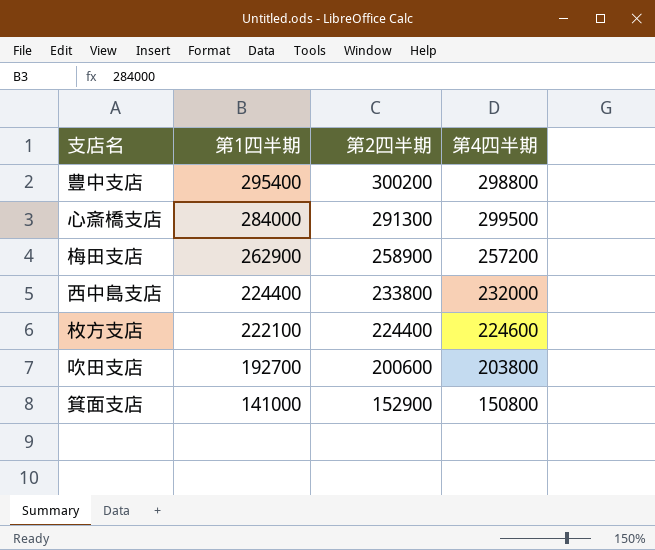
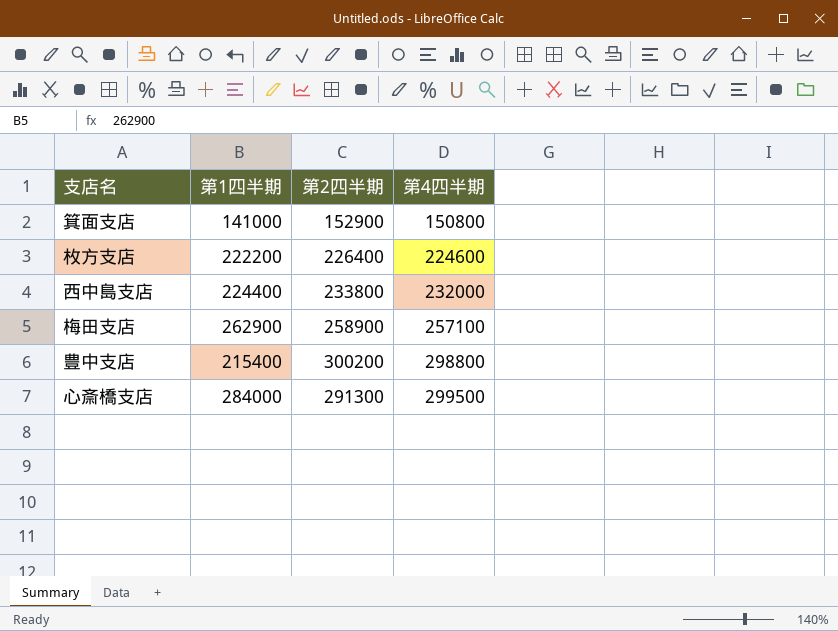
row order: 第1四半期 descending -> 第4四半期 ascending
row 吹田支店: 192700 | 200600 | 203800 -> none
枚方支店 | 第1四半期: 222100 -> 222200
枚方支店 | 第2四半期: 224400 -> 226400
梅田支店 | 第4四半期: 257200 -> 257100
豊中支店 | 第1四半期: 295400 -> 215400

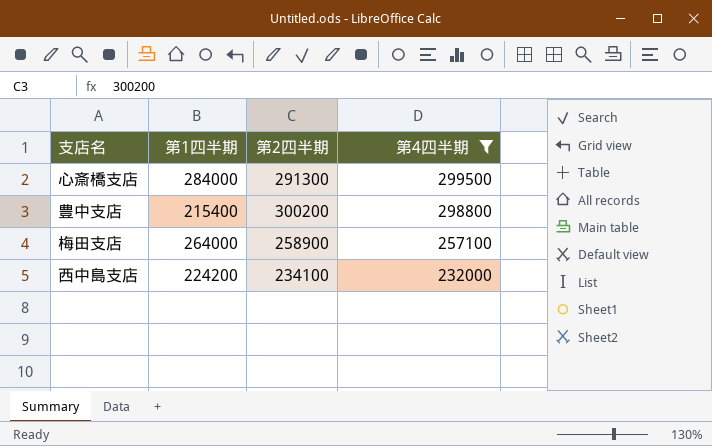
filter: none -> 第4四半期 >= 232000
row order: 第4四半期 ascending -> 第4四半期 descending
梅田支店 | 第1四半期: 262900 -> 264000
西中島支店 | 第1四半期: 224400 -> 224200
西中島支店 | 第2四半期: 233800 -> 234100

